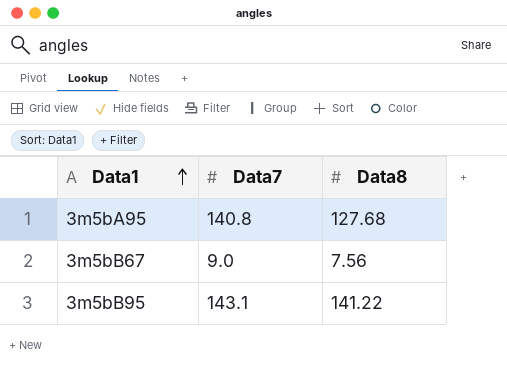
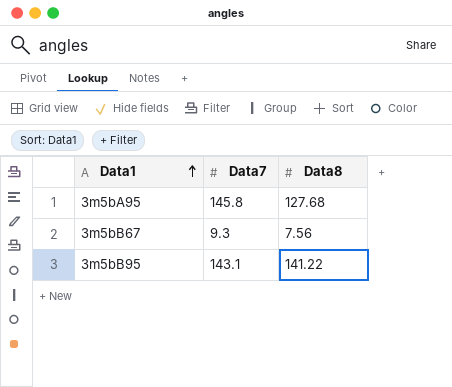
3m5bA95 | Data7: 140.8 -> 145.8
3m5bB67 | Data7: 9.0 -> 9.3

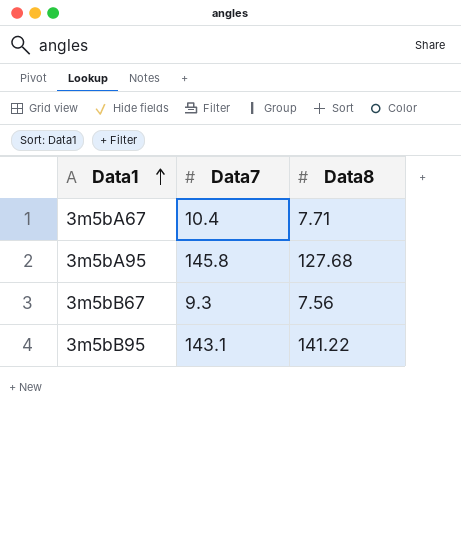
row 3m5bA67: none -> 10.4 | 7.71

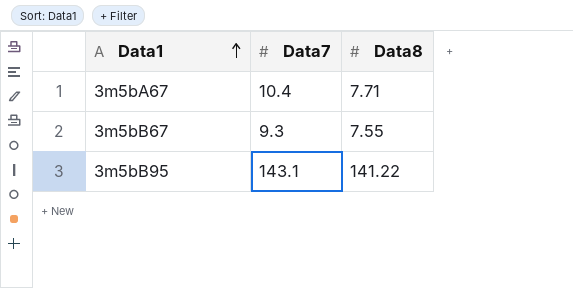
row 3m5bA95: 145.8 | 127.68 -> none
3m5bB67 | Data8: 7.56 -> 7.55

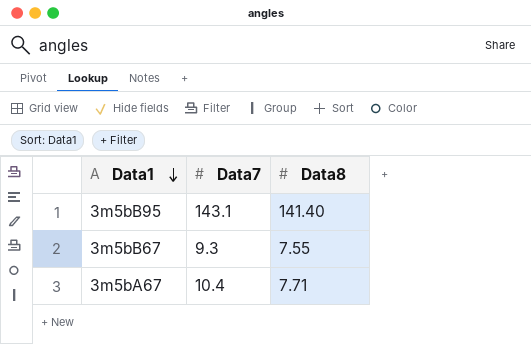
row order: Data1 ascending -> Data1 descending
3m5bB95 | Data8: 141.22 -> 141.40

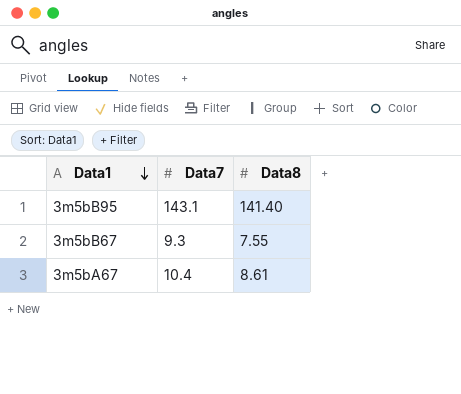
3m5bA67 | Data8: 7.71 -> 8.61

